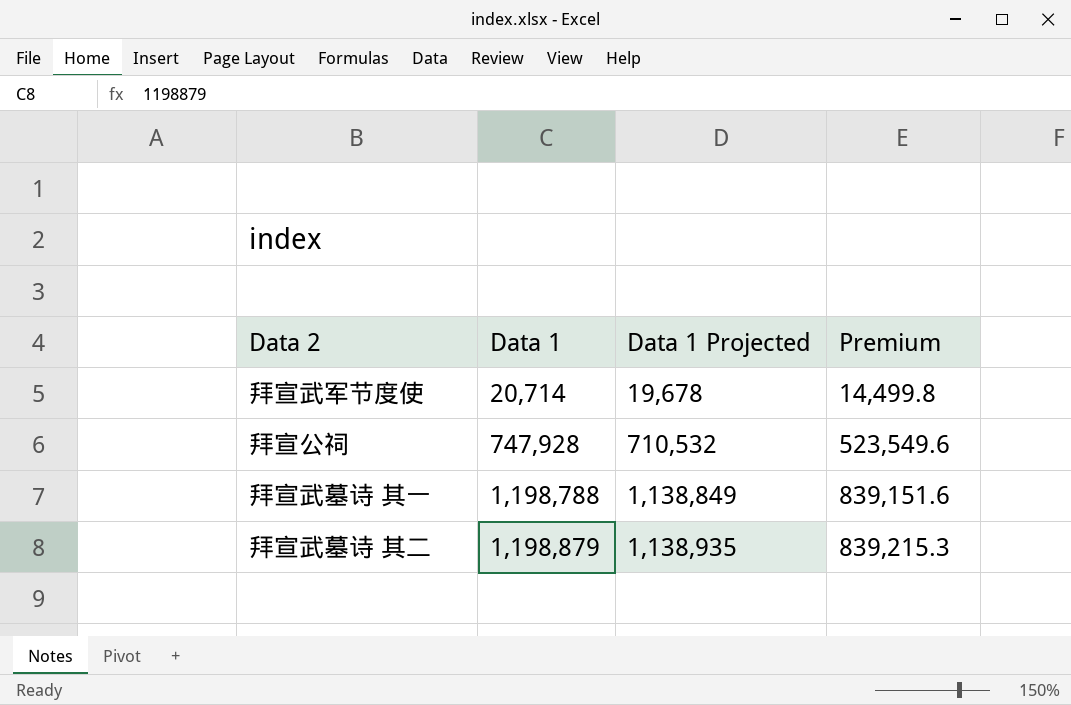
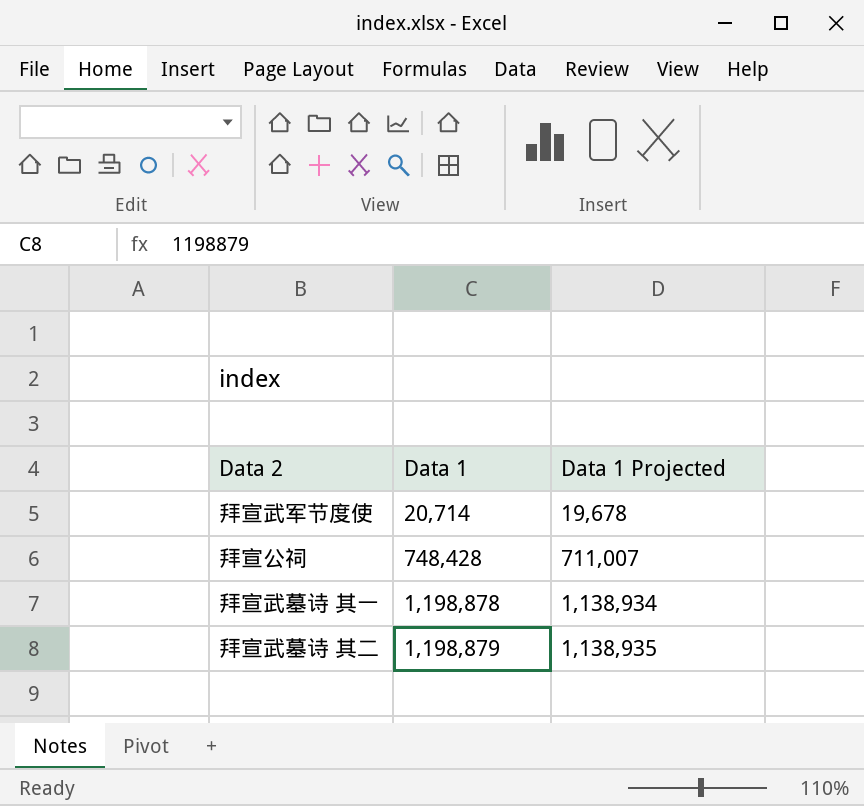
column Premium | formula: [Data 1] * 0.7 -> none
拜宣公祠 | Data 1: 747,928 -> 748,428
拜宣公祠 | Data 1 Projected: 710,532 -> 711,007
拜宣武墓诗 其一 | Data 1: 1,198,788 -> 1,198,878
拜宣武墓诗 其一 | Data 1 Projected: 1,138,849 -> 1,138,934

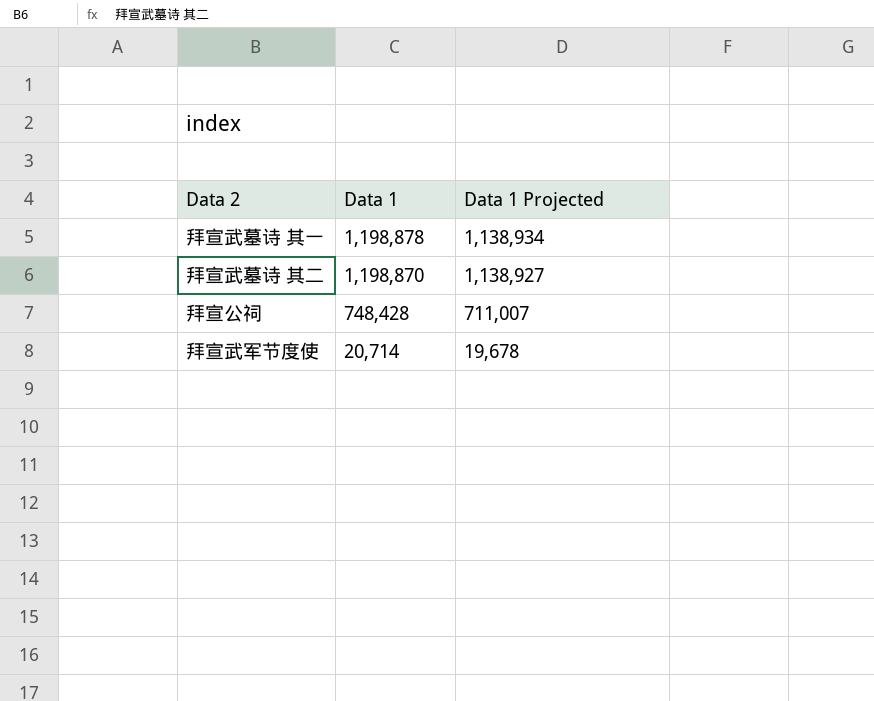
row order: Data 1 ascending -> Data 1 descending
拜宣武墓诗 其二 | Data 1: 1,198,879 -> 1,198,870
拜宣武墓诗 其二 | Data 1 Projected: 1,138,935 -> 1,138,927

